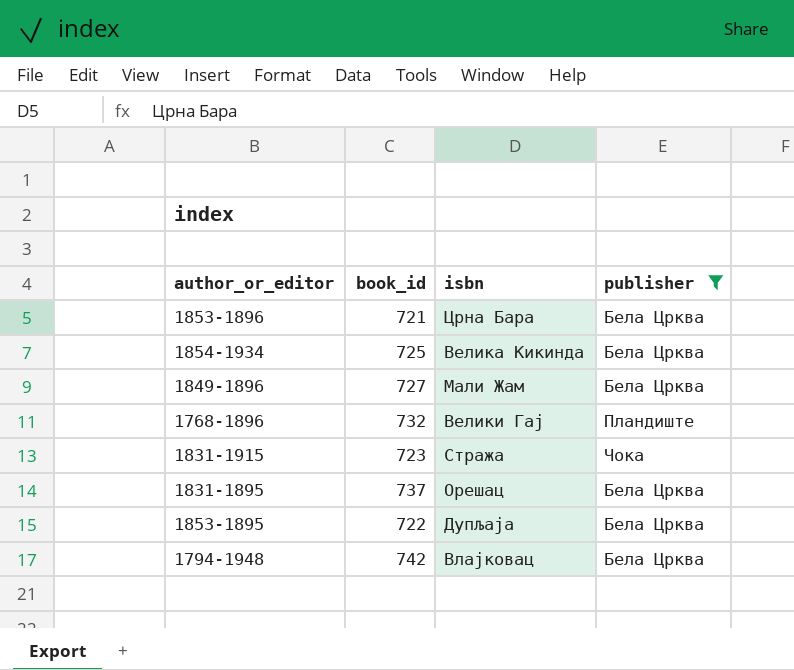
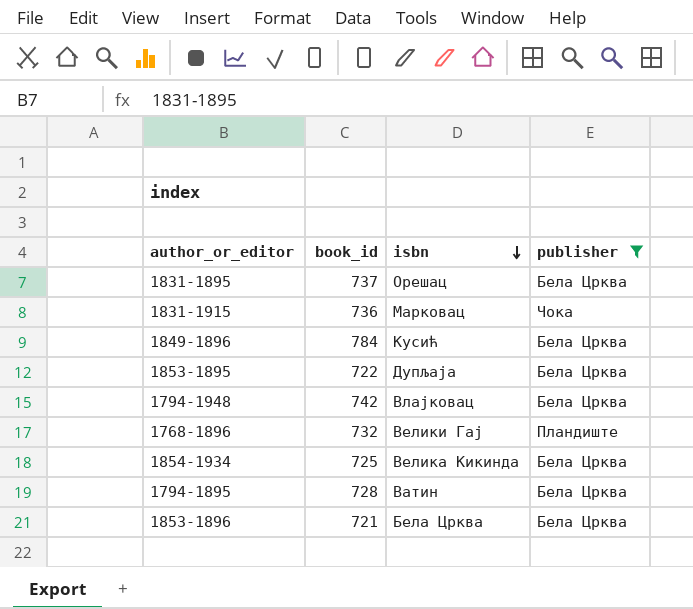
row order: none -> isbn descending
1831-1915 | book_id: 723 -> 736
1831-1915 | isbn: Стража -> Марковац
1849-1896 | book_id: 727 -> 784
1849-1896 | isbn: Мали Жам -> Кусић
row 1794-1895: none -> 728 | Ватин | Бела Црква
1853-1896 | isbn: Црна Бара -> Бела Црква

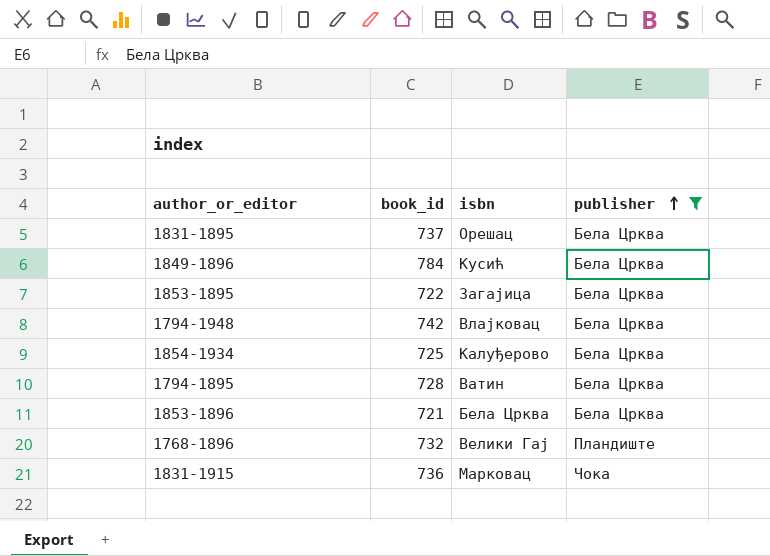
row order: isbn descending -> publisher ascending
1853-1895 | isbn: Дупљаја -> Загајица
1854-1934 | isbn: Велика Кикинда -> Калуђерово

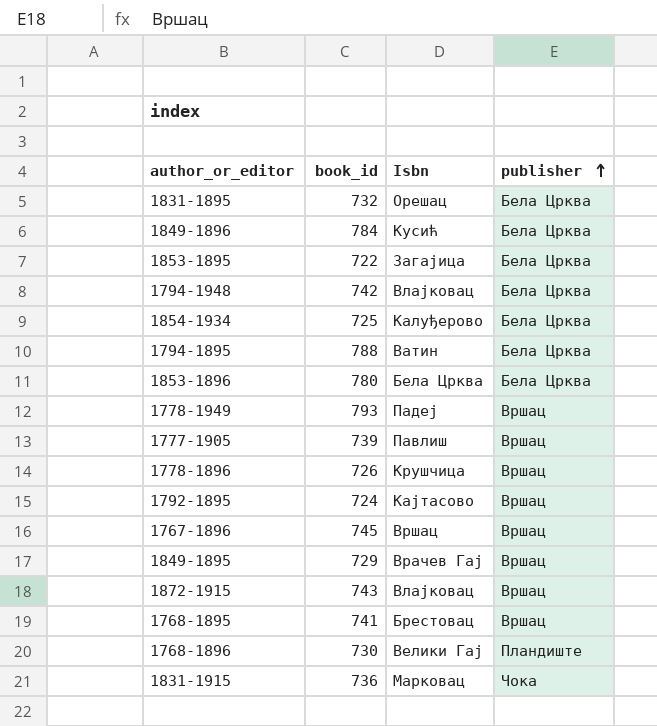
filter: publisher != Вршац -> none
column name: isbn -> Isbn
1831-1895 | book_id: 737 -> 732
1794-1895 | book_id: 728 -> 788
1853-1896 | book_id: 721 -> 780
1768-1896 | book_id: 732 -> 730

